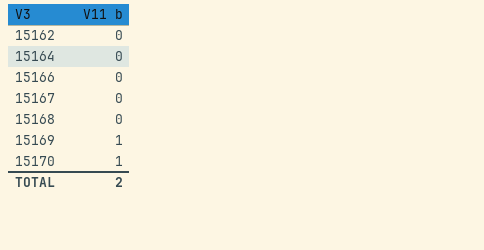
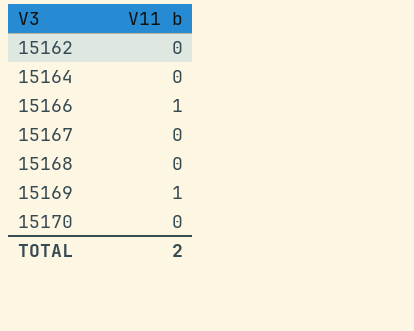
15166 | V11 b: 0 -> 1
15170 | V11 b: 1 -> 0

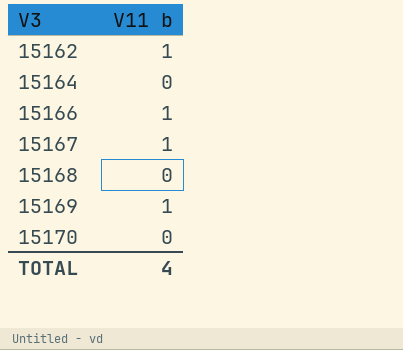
15162 | V11 b: 0 -> 1
15167 | V11 b: 0 -> 1
TOTAL | V11 b: 2 -> 4

